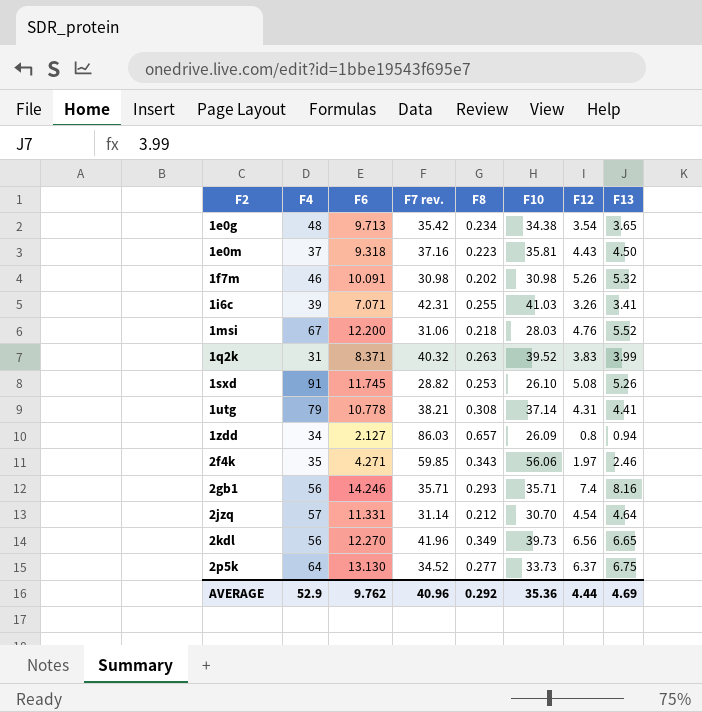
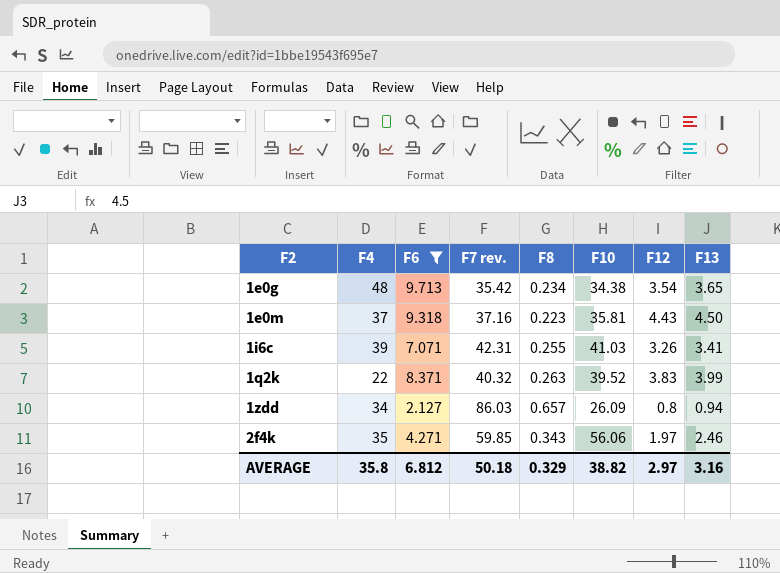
filter: none -> F6 <= 9.713
1q2k | F4: 31 -> 22
AVERAGE | F4: 52.9 -> 35.8
AVERAGE | F6: 9.762 -> 6.812
AVERAGE | F7 rev.: 40.96 -> 50.18
AVERAGE | F8: 0.292 -> 0.329
AVERAGE | F10: 35.36 -> 38.82
AVERAGE | F12: 4.44 -> 2.97
AVERAGE | F13: 4.69 -> 3.16

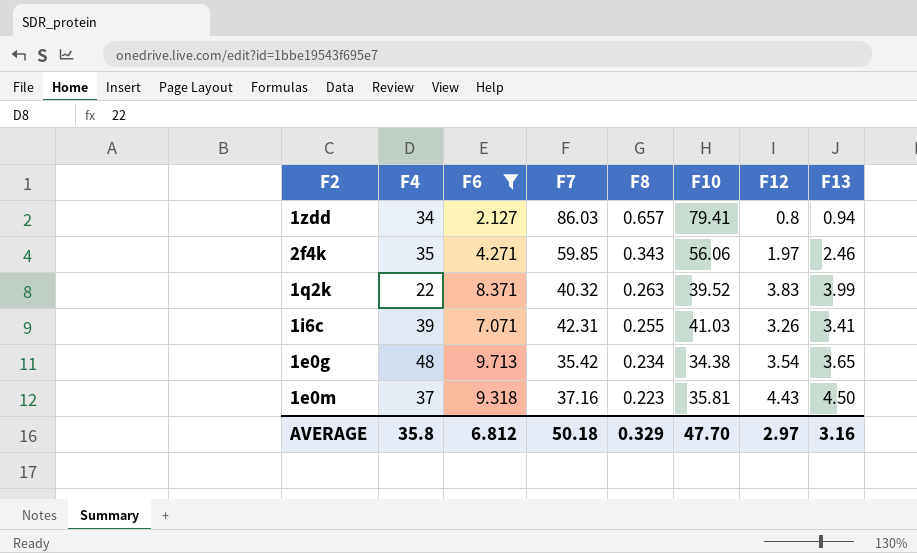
row order: F2 ascending -> F8 descending
column name: F7 rev. -> F7
1zdd | F10: 26.09 -> 79.41
AVERAGE | F10: 38.82 -> 47.70

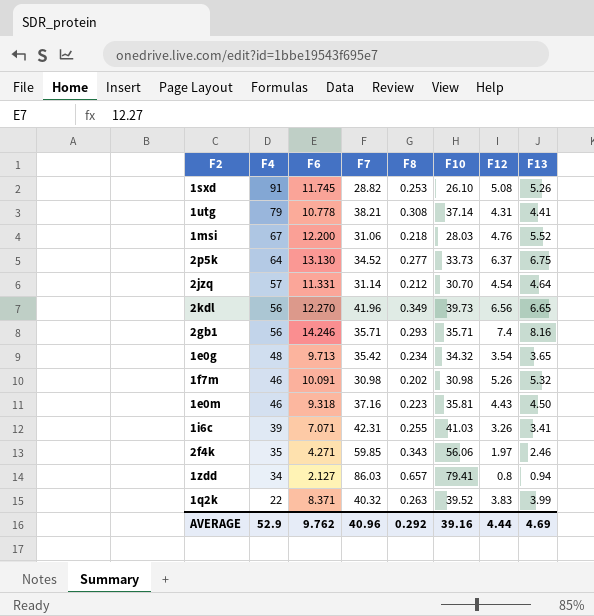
filter: F6 <= 9.713 -> none
row order: F8 descending -> F4 descending
1e0g | F10: 34.38 -> 34.32
1e0m | F4: 37 -> 46
AVERAGE | F4: 35.8 -> 52.9
AVERAGE | F6: 6.812 -> 9.762
AVERAGE | F7: 50.18 -> 40.96
AVERAGE | F8: 0.329 -> 0.292
AVERAGE | F10: 47.70 -> 39.16
AVERAGE | F12: 2.97 -> 4.44
AVERAGE | F13: 3.16 -> 4.69

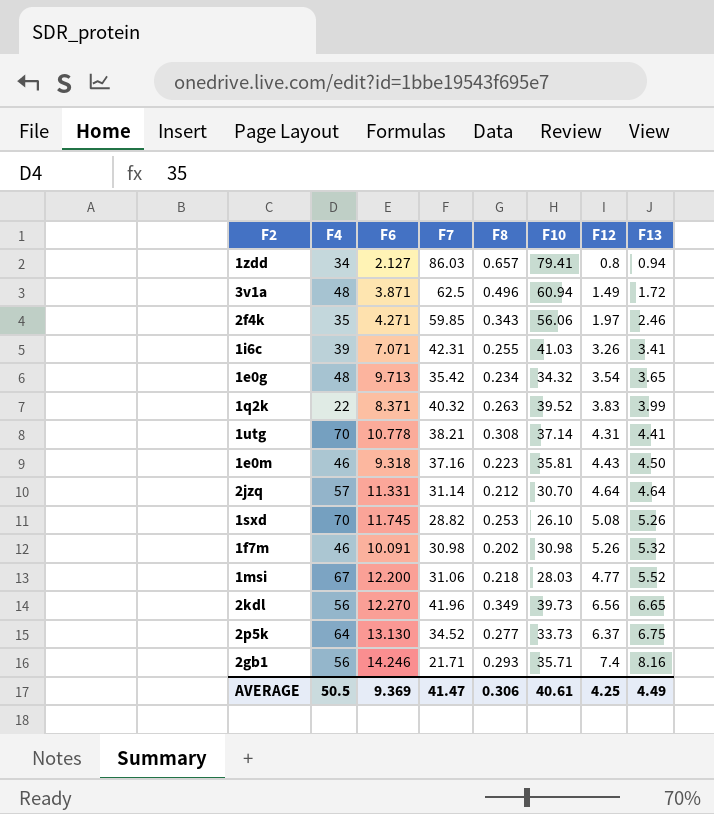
row order: F4 descending -> F13 ascending
row 3v1a: none -> 48 | 3.871 | 62.5 | 0.496 | 60.94 | 1.49 | 1.72
1utg | F4: 79 -> 70
2jzq | F12: 4.54 -> 4.64
1sxd | F4: 91 -> 70
1msi | F12: 4.76 -> 4.77
2gb1 | F7: 35.71 -> 21.71
AVERAGE | F4: 52.9 -> 50.5
AVERAGE | F6: 9.762 -> 9.369
AVERAGE | F7: 40.96 -> 41.47
AVERAGE | F8: 0.292 -> 0.306
AVERAGE | F10: 39.16 -> 40.61
AVERAGE | F12: 4.44 -> 4.25
AVERAGE | F13: 4.69 -> 4.49

